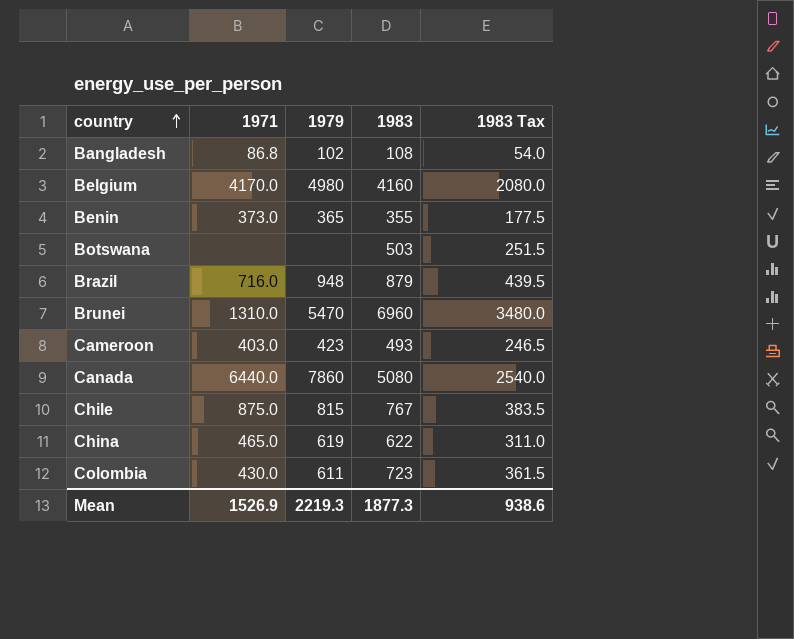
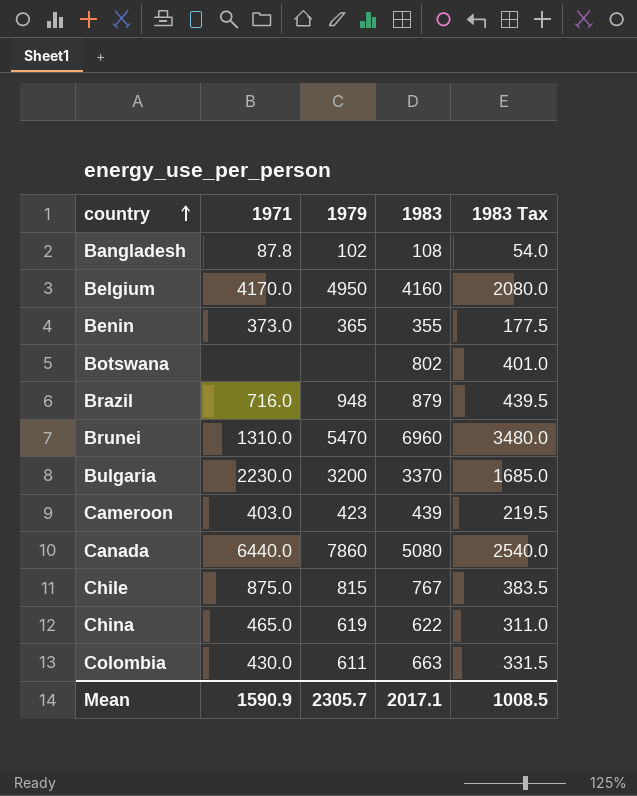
Bangladesh | 1971: 86.8 -> 87.8
Belgium | 1979: 4980 -> 4950
Botswana | 1983: 503 -> 802
Botswana | 1983 Tax: 251.5 -> 401.0
row Bulgaria: none -> 2230.0 | 3200 | 3370 | 1685.0
Cameroon | 1983: 493 -> 439
Cameroon | 1983 Tax: 246.5 -> 219.5
Colombia | 1983: 723 -> 663
Colombia | 1983 Tax: 361.5 -> 331.5
Mean | 1971: 1526.9 -> 1590.9
Mean | 1979: 2219.3 -> 2305.7
Mean | 1983: 1877.3 -> 2017.1
Mean | 1983 Tax: 938.6 -> 1008.5

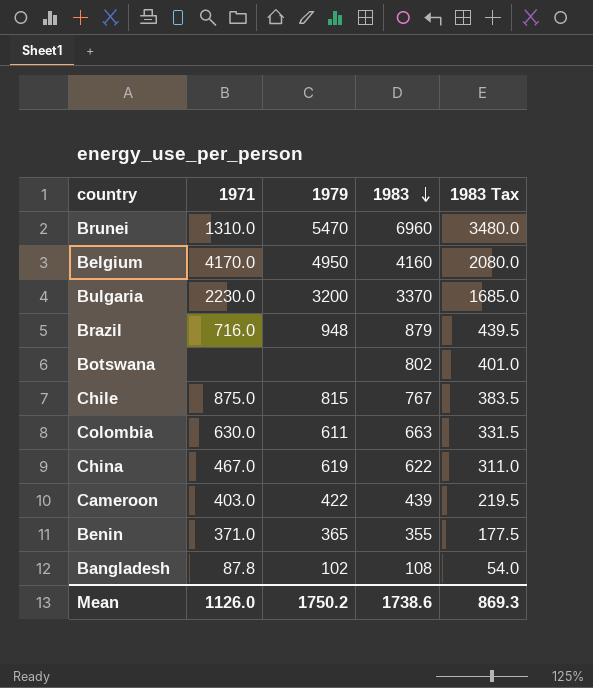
row order: country ascending -> 1983 descending
row Canada: 6440.0 | 7860 | 5080 | 2540.0 -> none
Colombia | 1971: 430.0 -> 630.0
China | 1971: 465.0 -> 467.0
Cameroon | 1979: 423 -> 422
Benin | 1971: 373.0 -> 371.0
Mean | 1971: 1590.9 -> 1126.0
Mean | 1979: 2305.7 -> 1750.2
Mean | 1983: 2017.1 -> 1738.6
Mean | 1983 Tax: 1008.5 -> 869.3

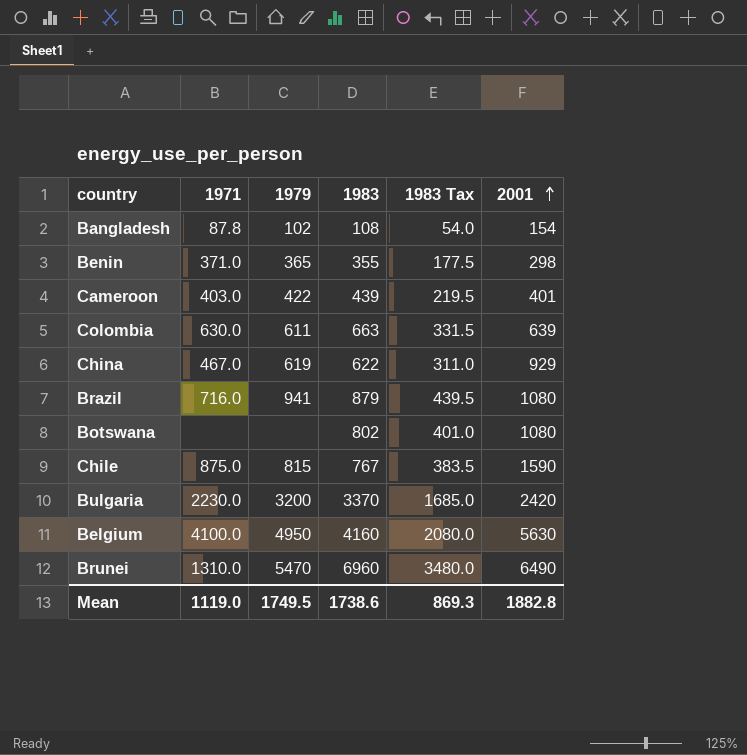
row order: 1983 descending -> 2001 ascending
column 2001 | position: none -> 6
Brazil | 1979: 948 -> 941
Belgium | 1971: 4170.0 -> 4100.0
Mean | 1971: 1126.0 -> 1119.0
Mean | 1979: 1750.2 -> 1749.5

